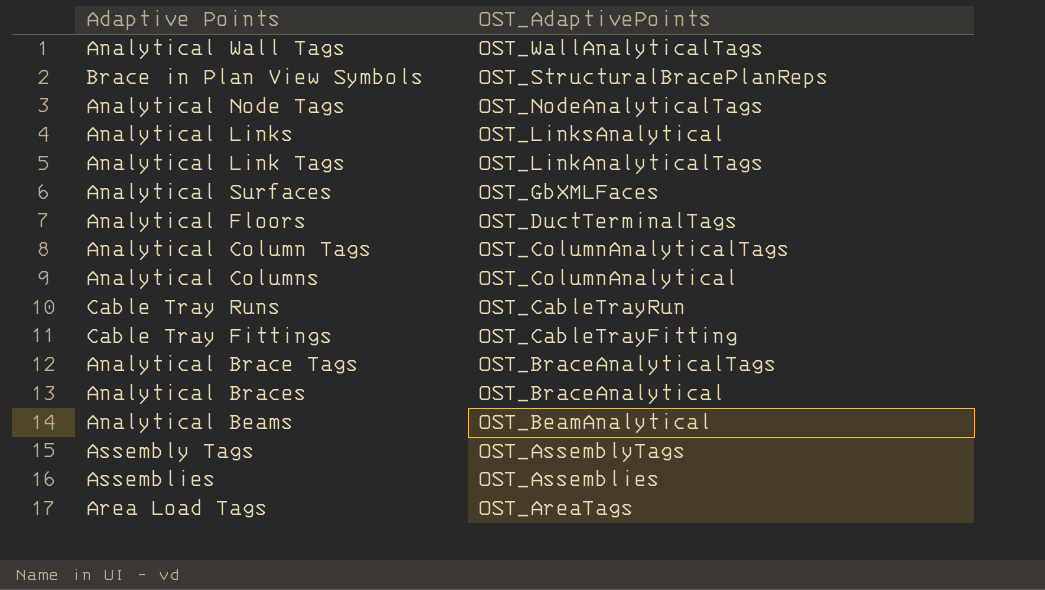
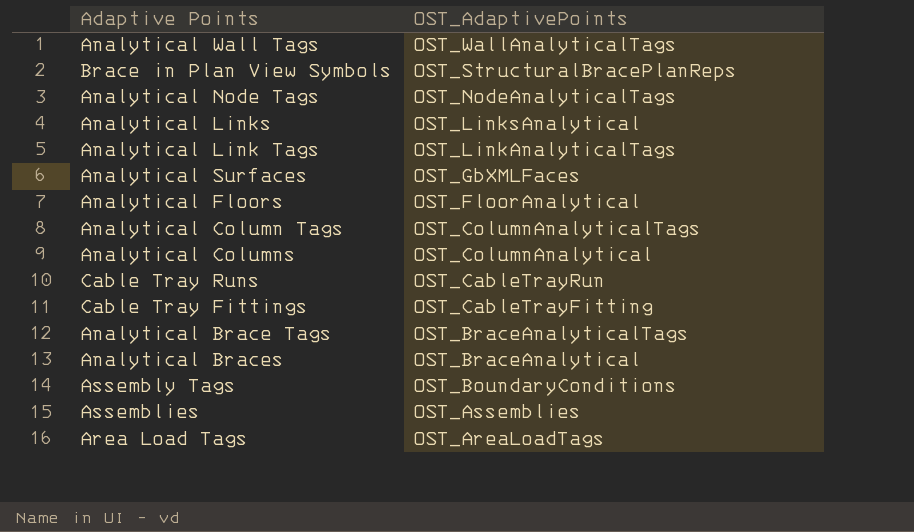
row Analytical Beams: OST_BeamAnalytical -> none
Analytical Floors | OST_AdaptivePoints: OST_DuctTerminalTags -> OST_FloorAnalytical
Assembly Tags | OST_AdaptivePoints: OST_AssemblyTags -> OST_BoundaryConditions
Area Load Tags | OST_AdaptivePoints: OST_AreaTags -> OST_AreaLoadTags

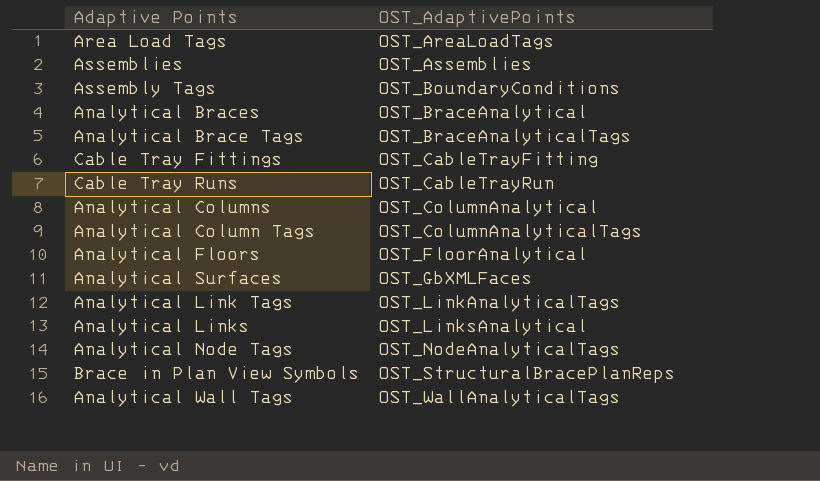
row order: OST_AdaptivePoints descending -> OST_AdaptivePoints ascending

